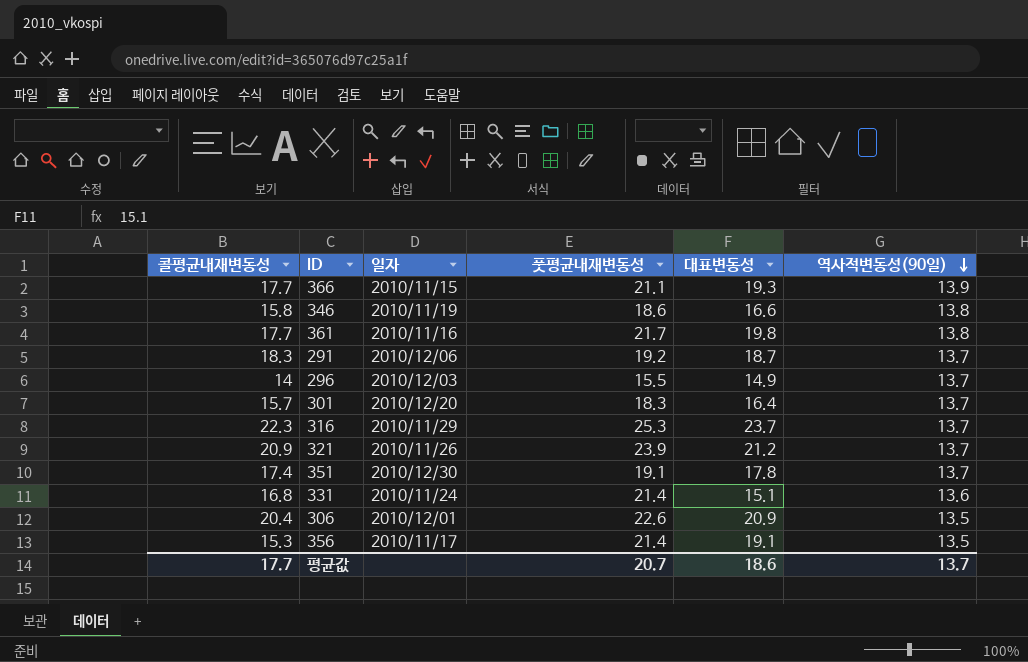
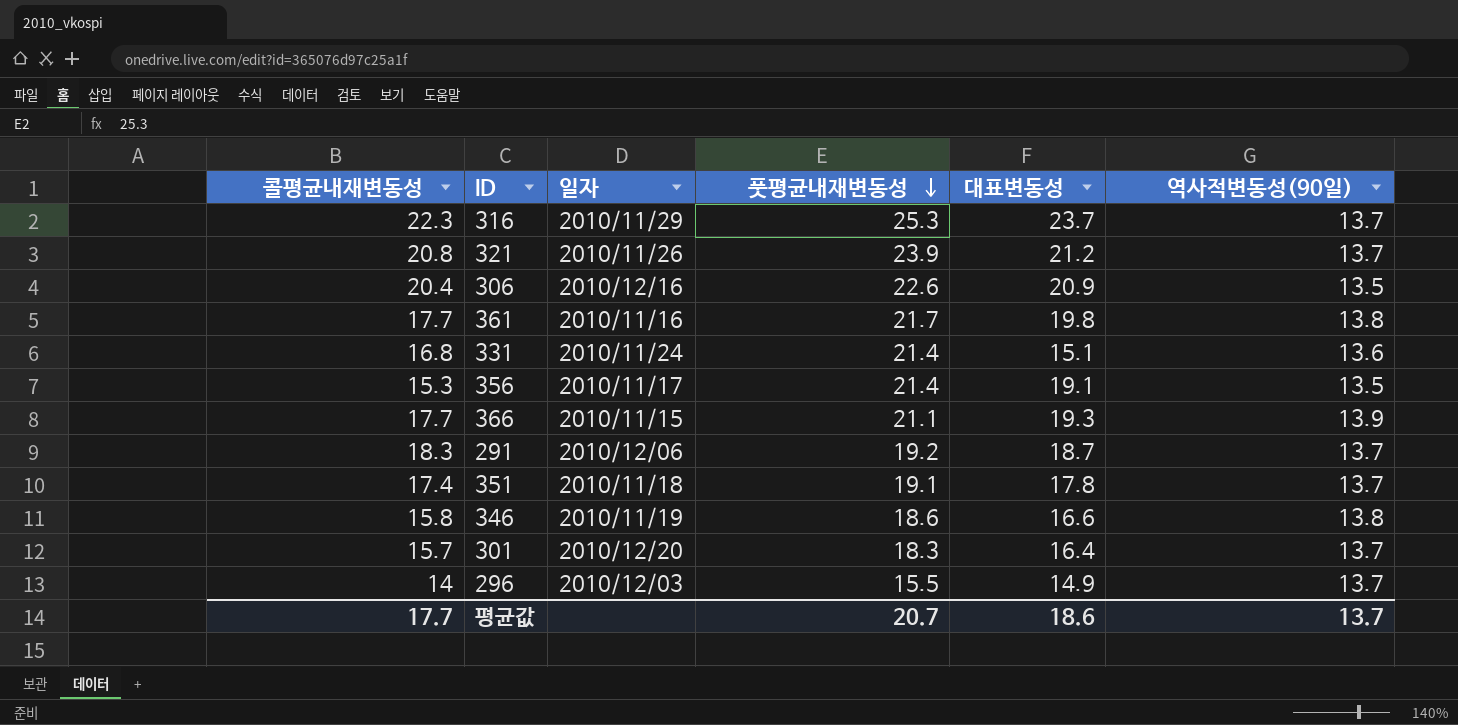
row order: 역사적변동성(90일) descending -> 풋평균내재변동성 descending
321 | 콜평균내재변동성: 20.9 -> 20.8
306 | 일자: 2010/12/01 -> 2010/12/16
351 | 일자: 2010/12/30 -> 2010/11/18

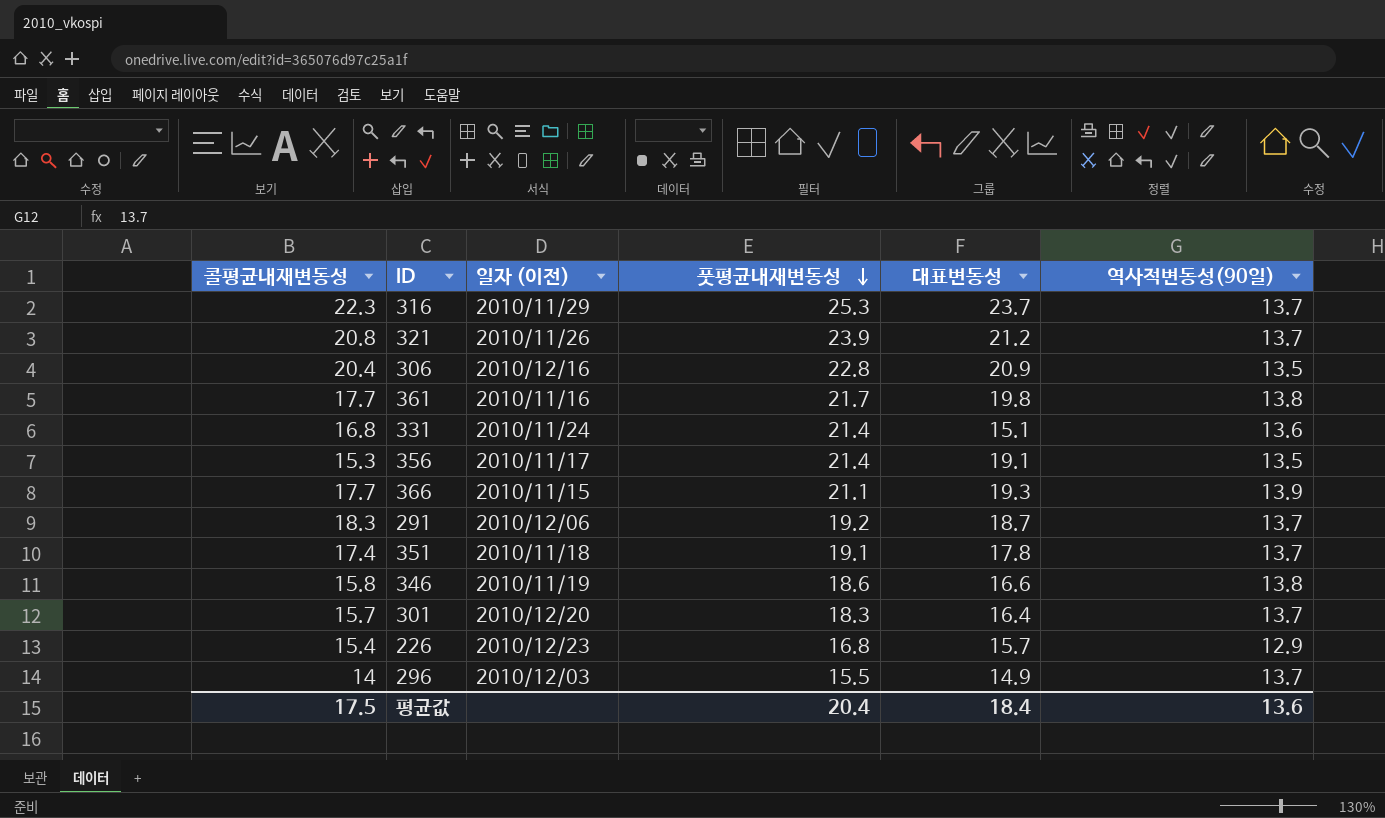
column name: 일자 -> 일자 (이전)
306 | 풋평균내재변동성: 22.6 -> 22.8
row 226: none -> 15.4 | 2010/12/23 | 16.8 | 15.7 | 12.9
평균값 | 콜평균내재변동성: 17.7 -> 17.5
평균값 | 풋평균내재변동성: 20.7 -> 20.4
평균값 | 대표변동성: 18.6 -> 18.4
평균값 | 역사적변동성(90일): 13.7 -> 13.6

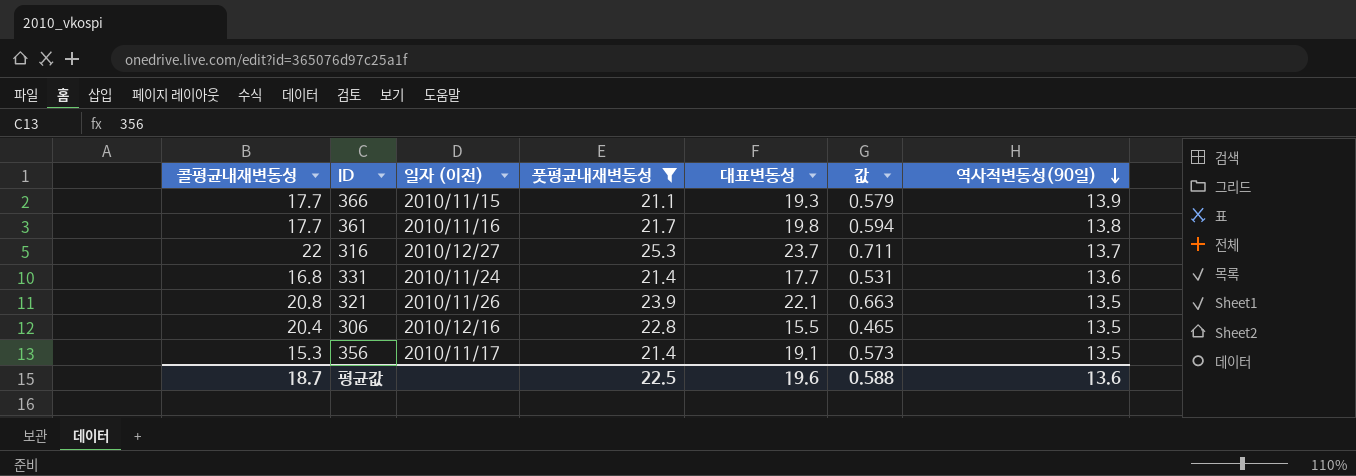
filter: none -> 풋평균내재변동성 >= 21.1
row order: 풋평균내재변동성 descending -> 역사적변동성(90일) descending
column 값 | formula: none -> [대표변동성] * 0.03
316 | 콜평균내재변동성: 22.3 -> 22
316 | 일자 (이전): 2010/11/29 -> 2010/12/27
331 | 대표변동성: 15.1 -> 17.7
321 | 대표변동성: 21.2 -> 22.1
321 | 역사적변동성(90일): 13.7 -> 13.5
306 | 대표변동성: 20.9 -> 15.5
평균값 | 콜평균내재변동성: 17.5 -> 18.7
평균값 | 풋평균내재변동성: 20.4 -> 22.5
평균값 | 대표변동성: 18.4 -> 19.6

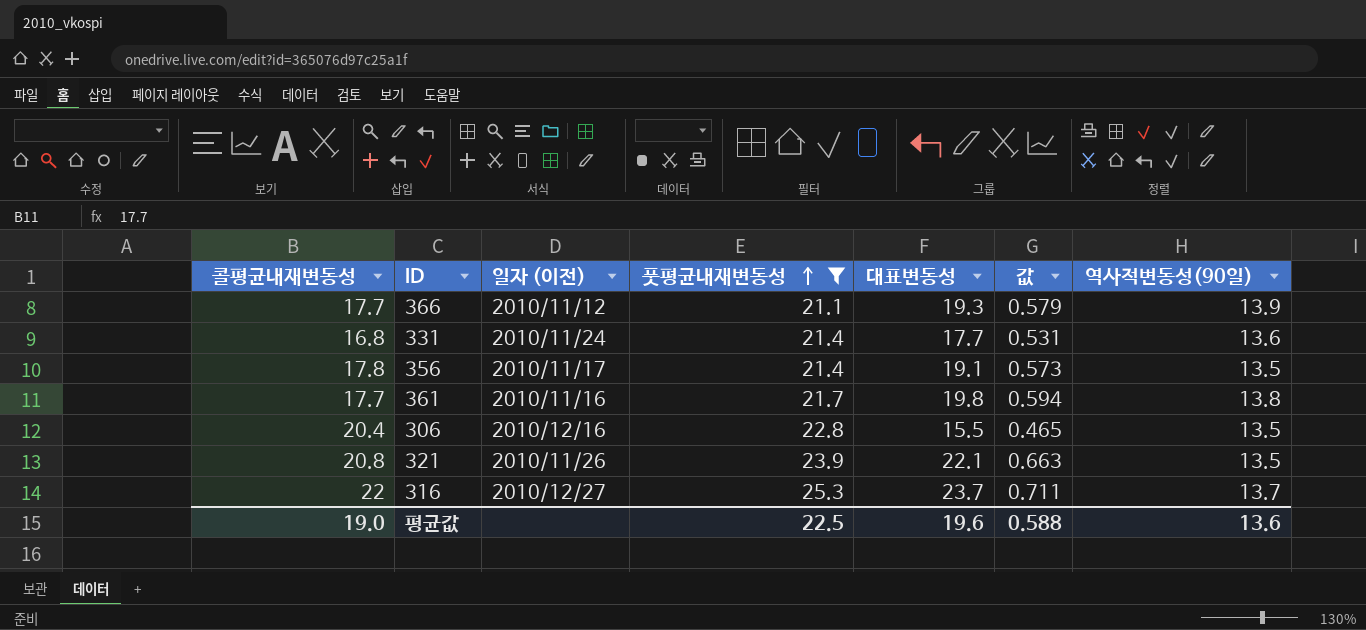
row order: 역사적변동성(90일) descending -> 풋평균내재변동성 ascending
366 | 일자 (이전): 2010/11/15 -> 2010/11/12
356 | 콜평균내재변동성: 15.3 -> 17.8
평균값 | 콜평균내재변동성: 18.7 -> 19.0

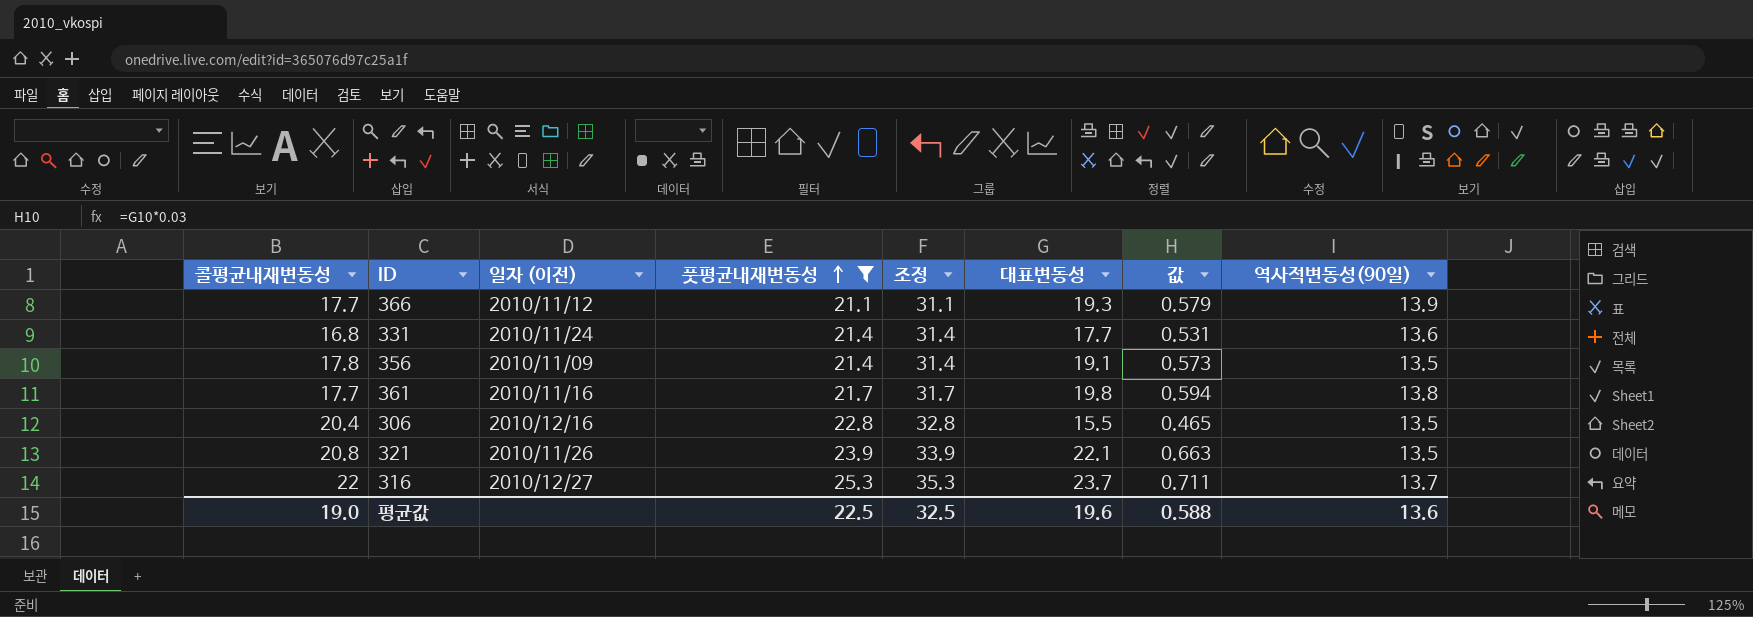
column 조정 | formula: none -> [풋평균내재변동성] + 10
356 | 일자 (이전): 2010/11/17 -> 2010/11/09

